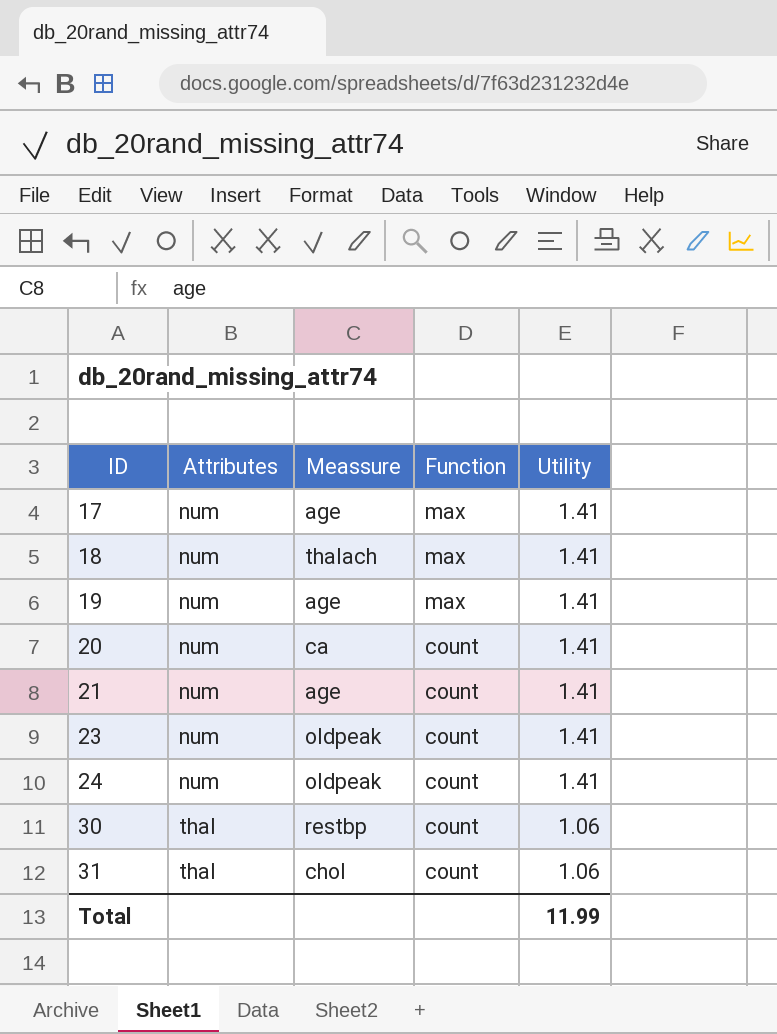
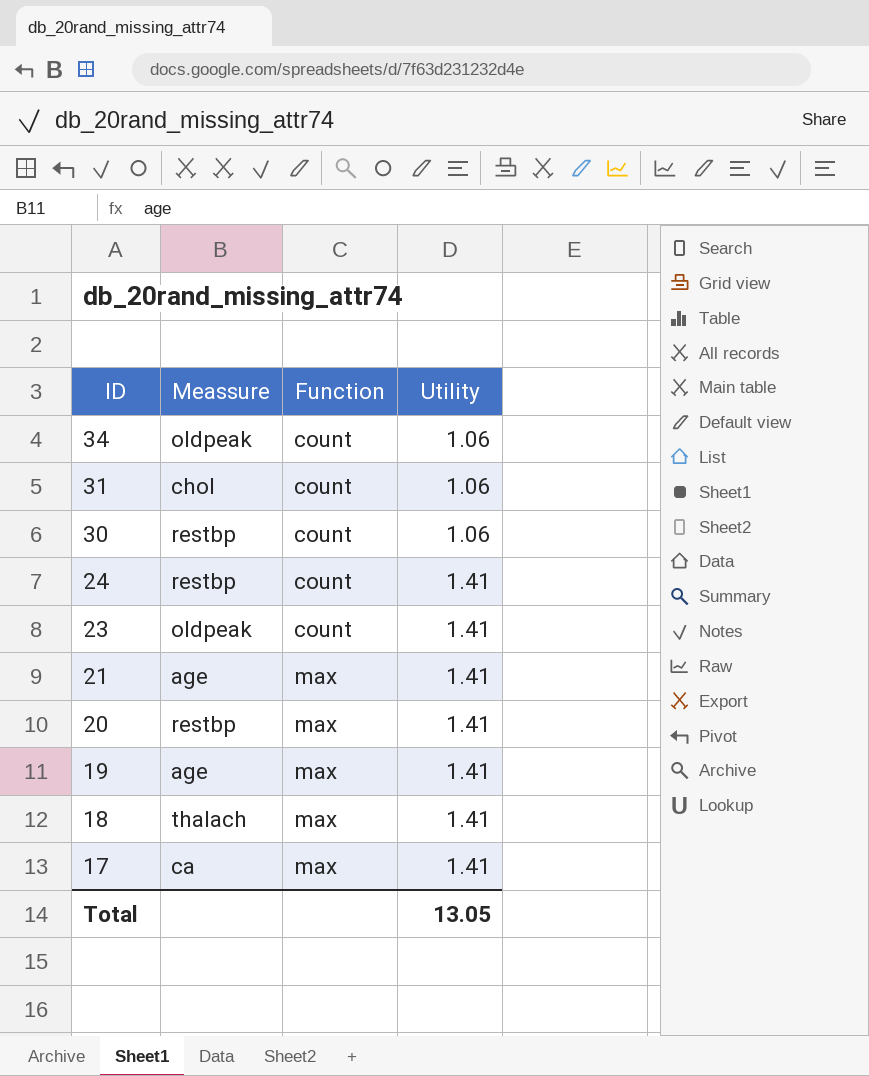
row order: ID ascending -> ID descending
column Attributes | position: 2 -> none
row 34: none -> oldpeak | count | 1.06
24 | Meassure: oldpeak -> restbp
21 | Function: count -> max
20 | Meassure: ca -> restbp
20 | Function: count -> max
17 | Meassure: age -> ca
Total | Utility: 11.99 -> 13.05

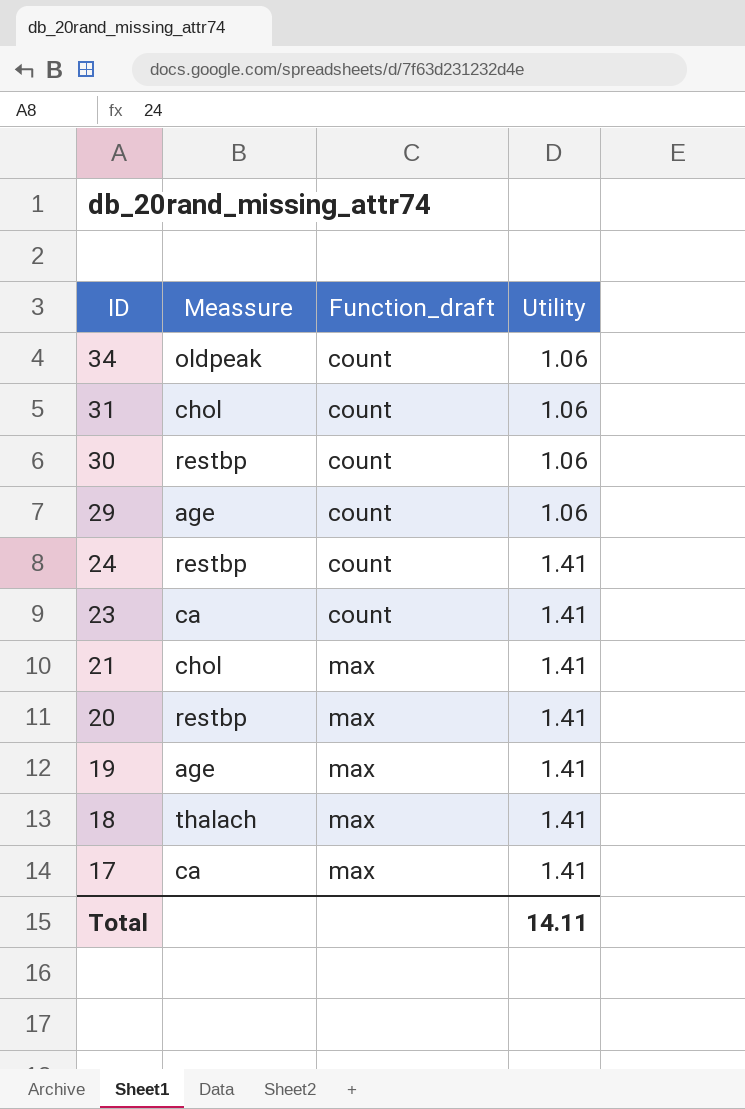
column name: Function -> Function_draft
row 29: none -> age | count | 1.06
23 | Meassure: oldpeak -> ca
21 | Meassure: age -> chol
Total | Utility: 13.05 -> 14.11

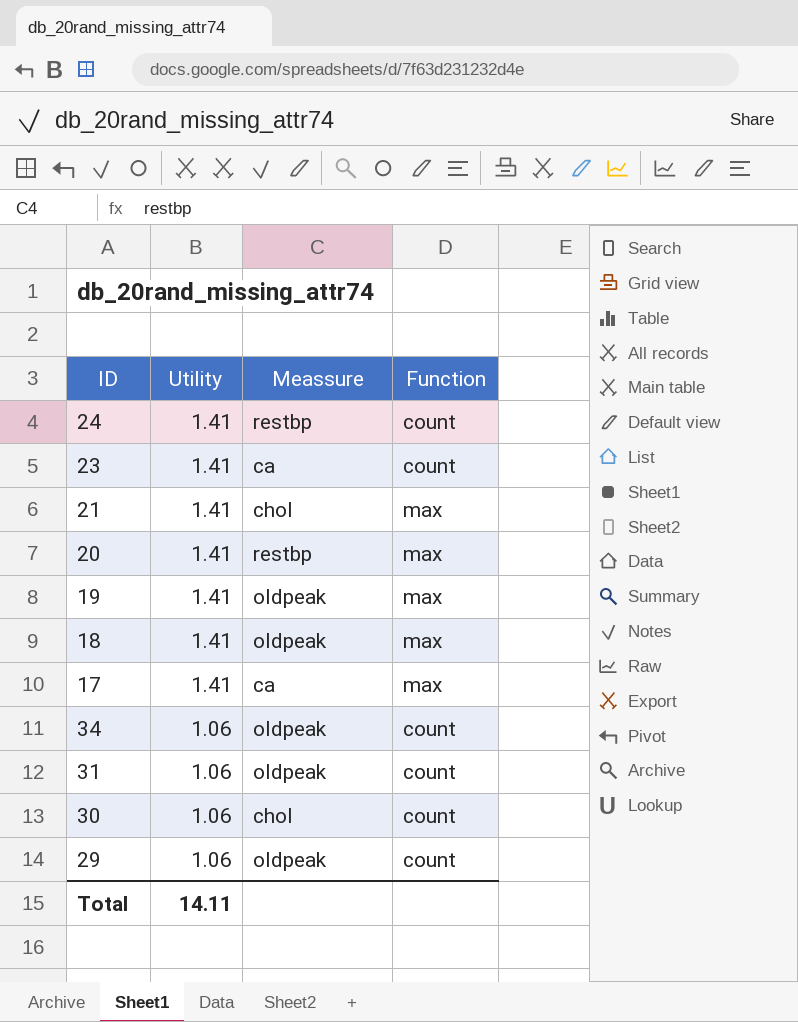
row order: ID descending -> Utility descending
column Utility | position: 4 -> 2
column name: Function_draft -> Function
19 | Meassure: age -> oldpeak
18 | Meassure: thalach -> oldpeak
31 | Meassure: chol -> oldpeak
30 | Meassure: restbp -> chol
29 | Meassure: age -> oldpeak

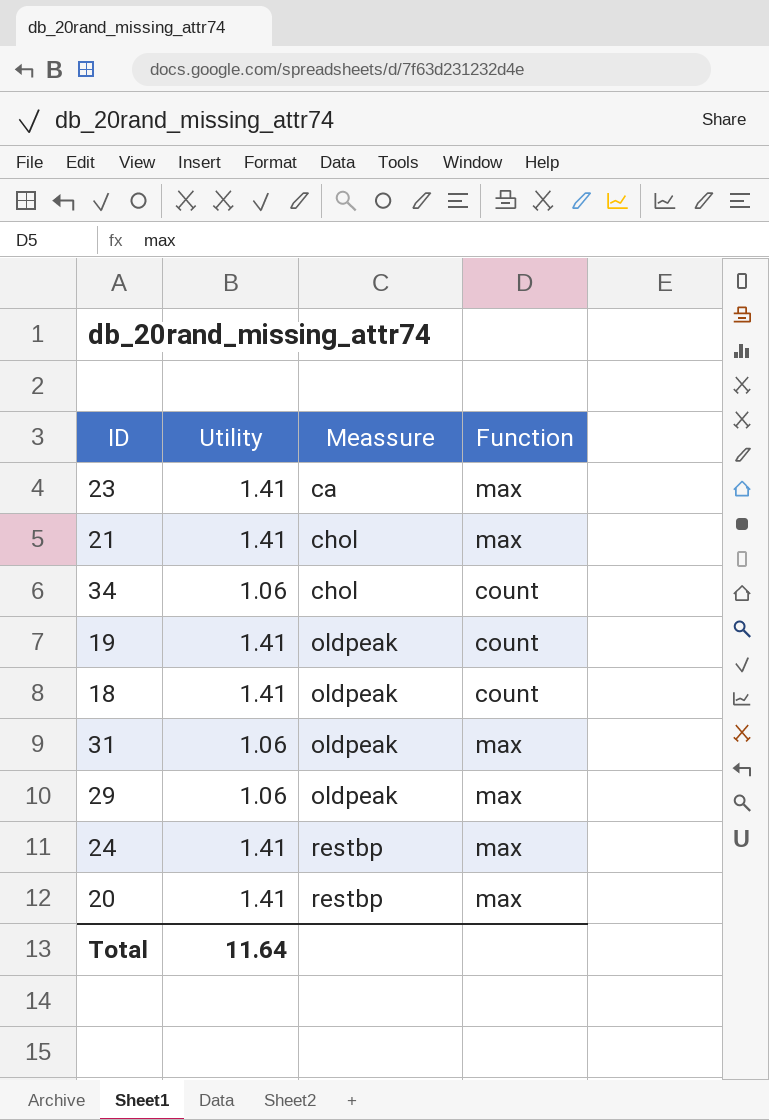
row order: Utility descending -> Meassure ascending
row 17: 1.41 | ca | max -> none
row 30: 1.06 | chol | count -> none
23 | Function: count -> max
34 | Meassure: oldpeak -> chol
19 | Function: max -> count
18 | Function: max -> count
31 | Function: count -> max
29 | Function: count -> max
24 | Function: count -> max
Total | Utility: 14.11 -> 11.64

